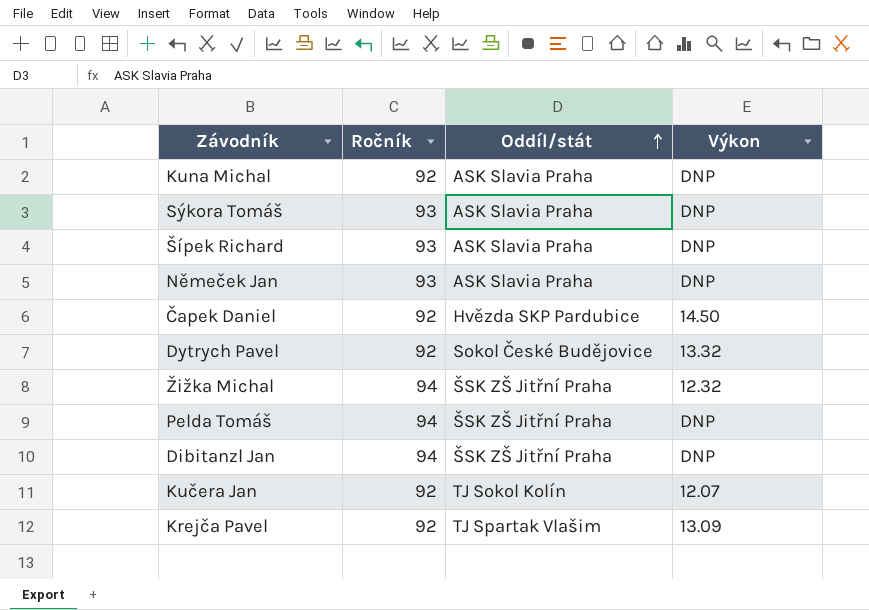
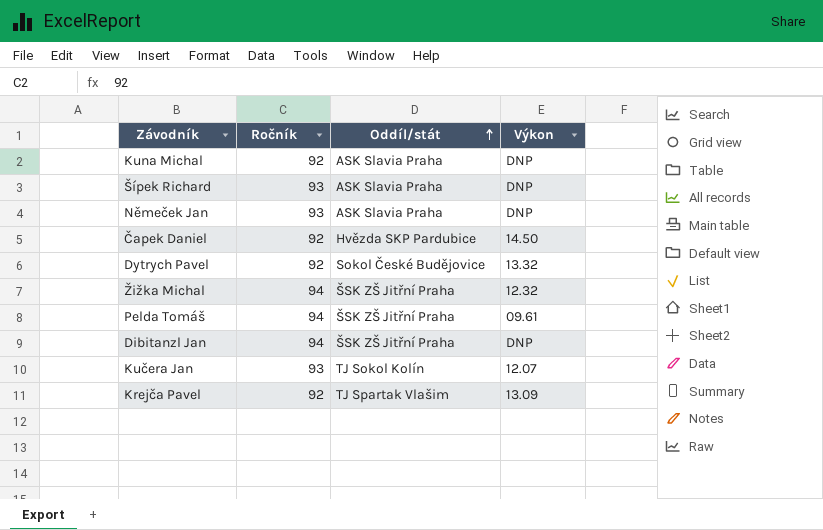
row Sýkora Tomáš: 93 | ASK Slavia Praha | DNP -> none
Pelda Tomáš | Výkon: DNP -> 09.61
Kučera Jan | Ročník: 92 -> 93

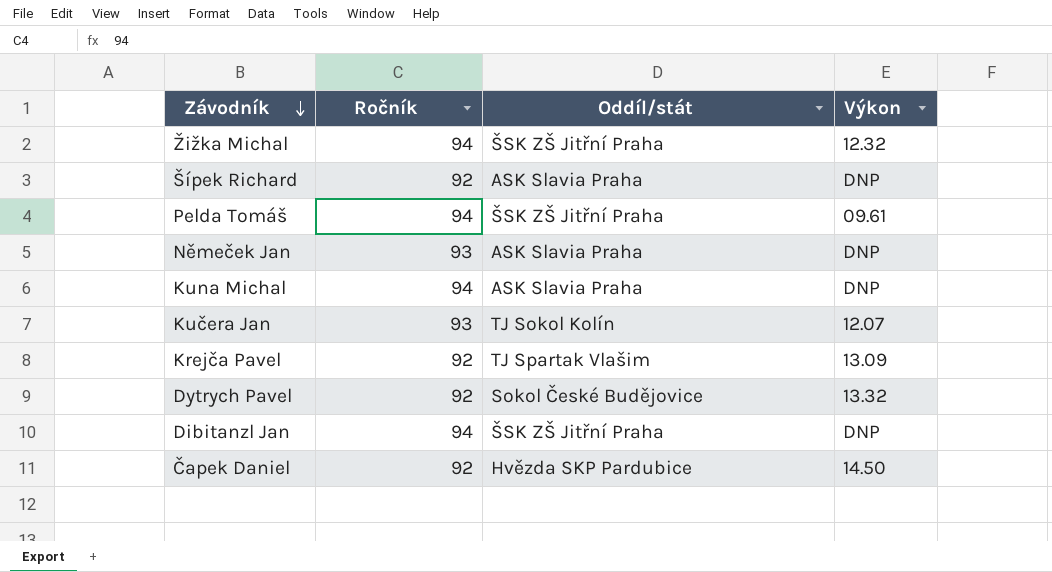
row order: Oddíl/stát ascending -> Závodník descending
Šípek Richard | Ročník: 93 -> 92
Kuna Michal | Ročník: 92 -> 94

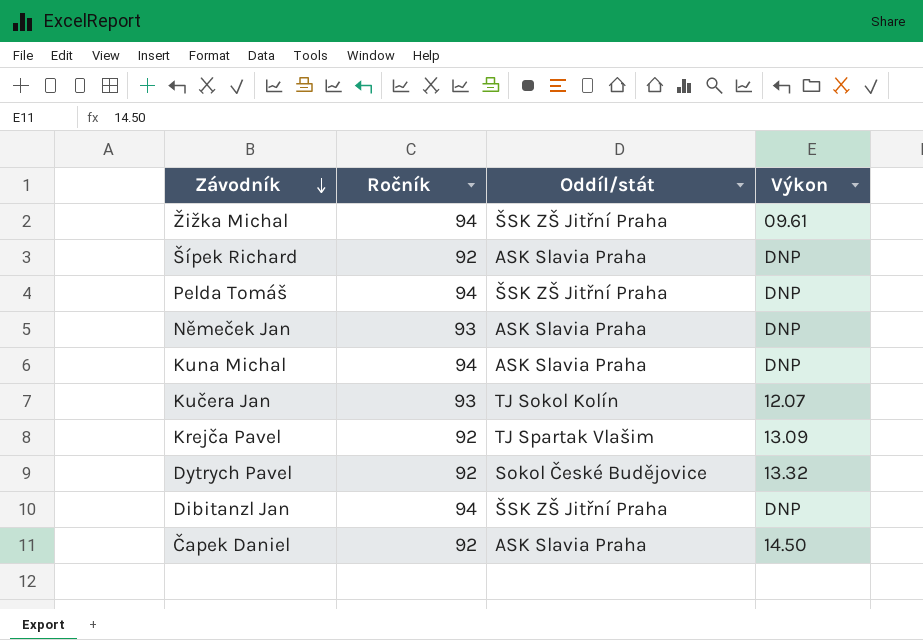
Žižka Michal | Výkon: 12.32 -> 09.61
Pelda Tomáš | Výkon: 09.61 -> DNP
Čapek Daniel | Oddíl/stát: Hvězda SKP Pardubice -> ASK Slavia Praha

